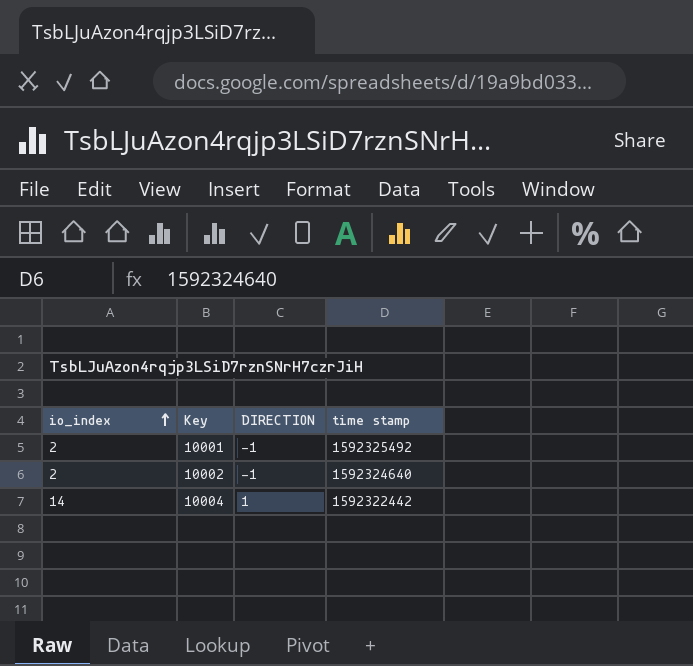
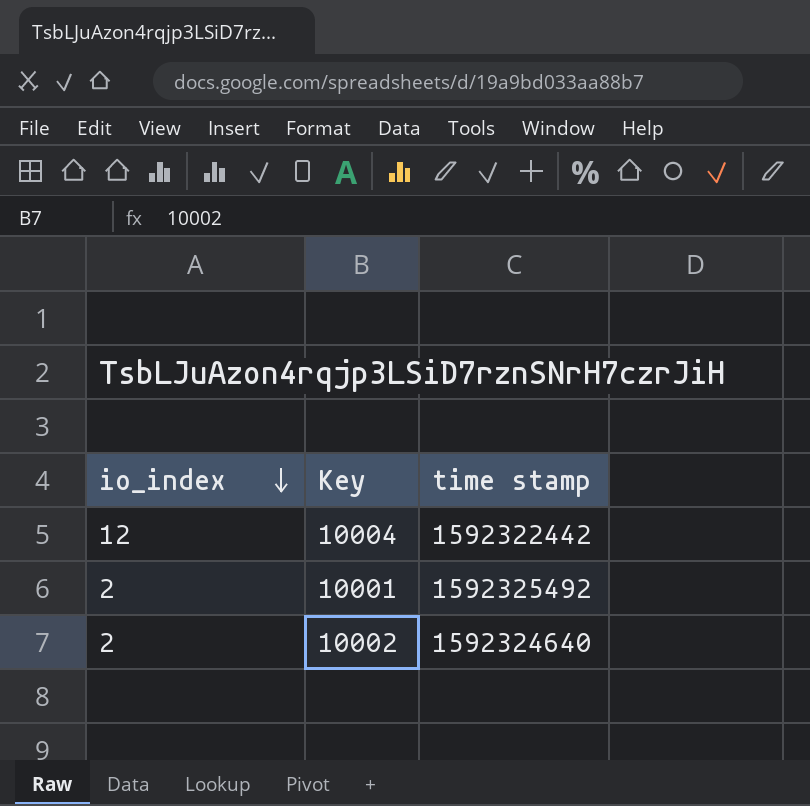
row order: io_index ascending -> io_index descending
column DIRECTION | position: 3 -> none
10004 | io_index: 14 -> 12

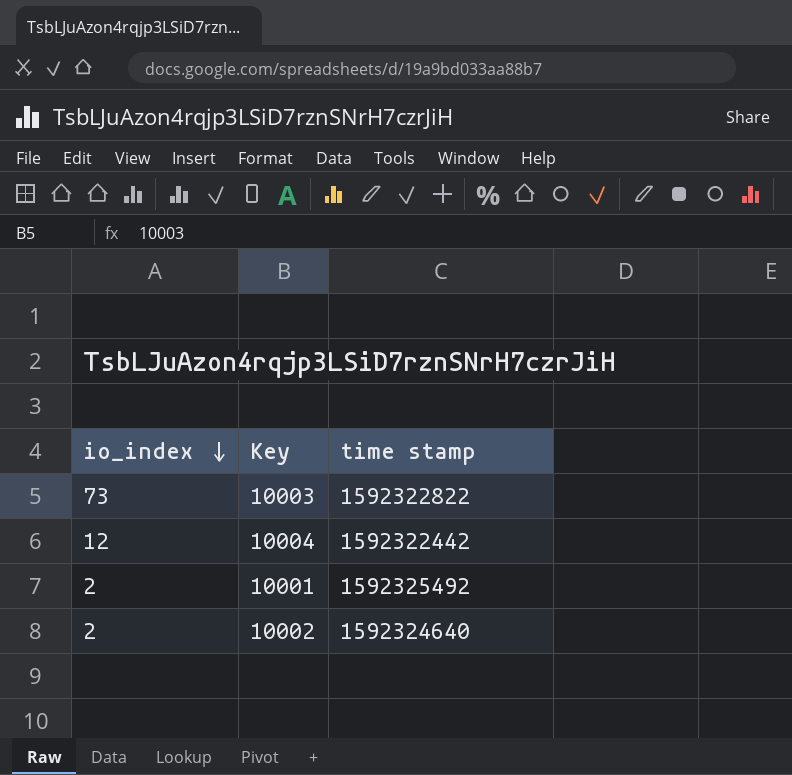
row 10003: none -> 73 | 1592322822

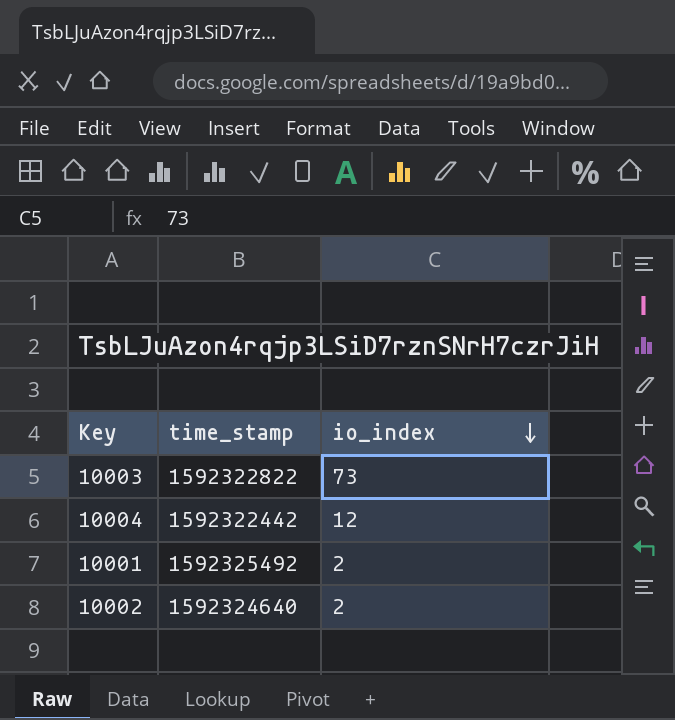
column name: time stamp -> time_stamp
column io_index | position: 1 -> 3

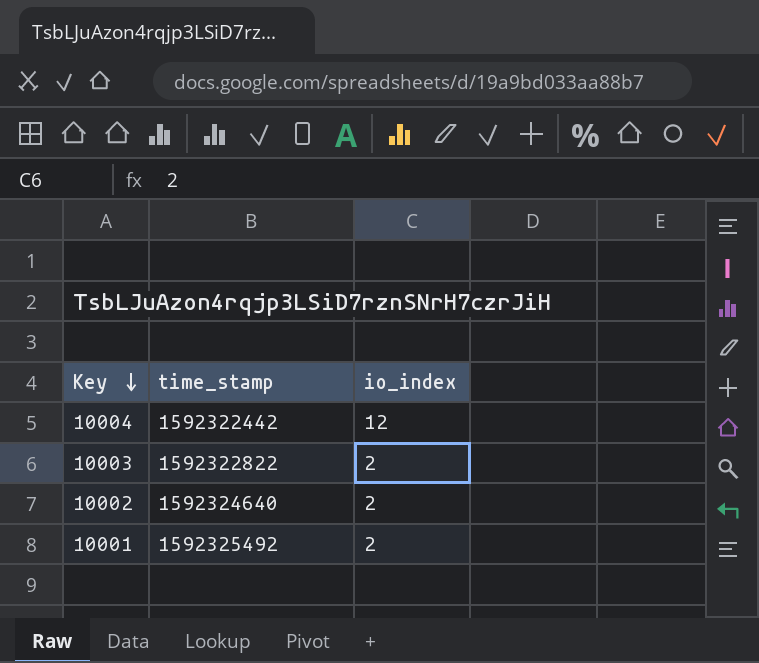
row order: io_index descending -> Key descending
10003 | io_index: 73 -> 2

